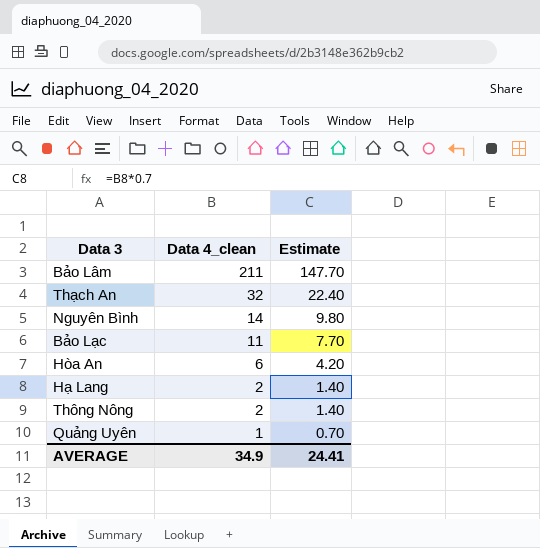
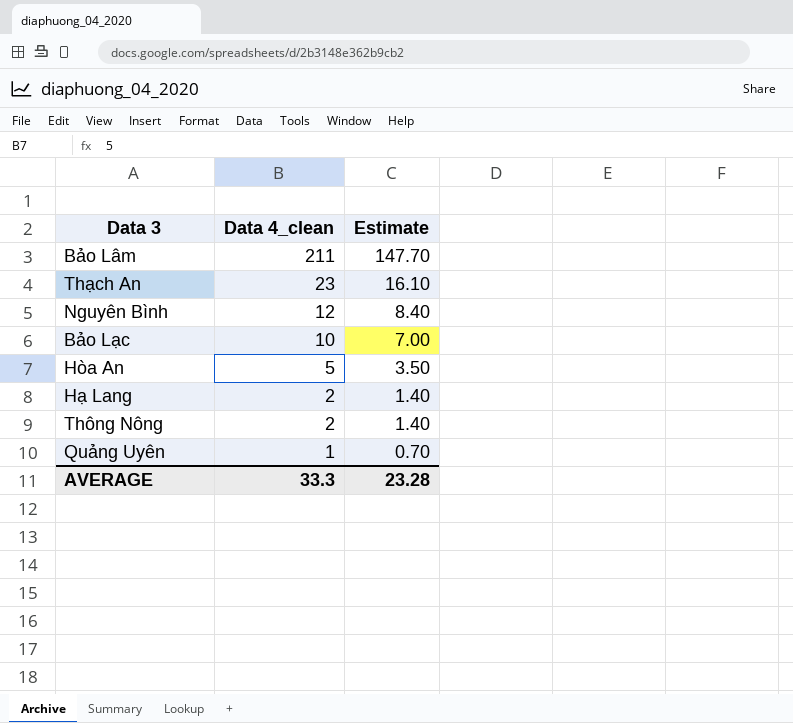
Thạch An | Data 4_clean: 32 -> 23
Thạch An | Estimate: 22.40 -> 16.10
Nguyên Bình | Data 4_clean: 14 -> 12
Nguyên Bình | Estimate: 9.80 -> 8.40
Bảo Lạc | Data 4_clean: 11 -> 10
Bảo Lạc | Estimate: 7.70 -> 7.00
Hòa An | Data 4_clean: 6 -> 5
Hòa An | Estimate: 4.20 -> 3.50
AVERAGE | Data 4_clean: 34.9 -> 33.3
AVERAGE | Estimate: 24.41 -> 23.28

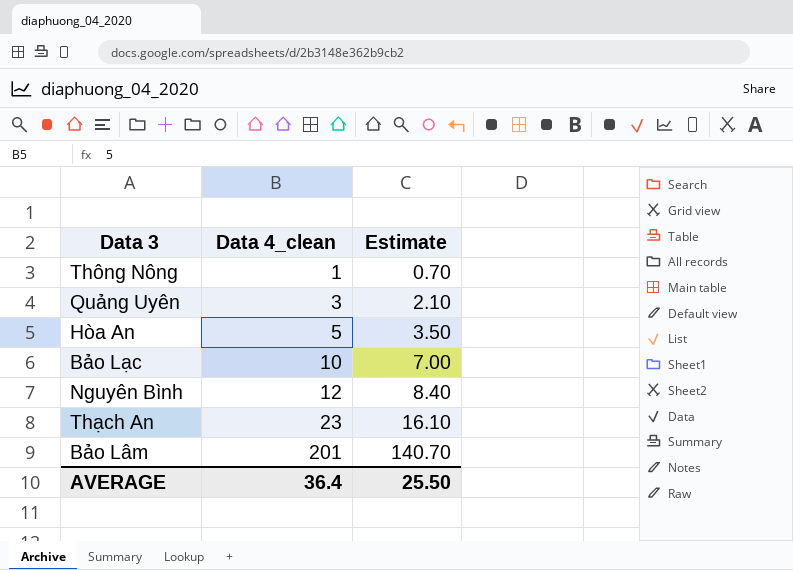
row order: Data 4_clean descending -> Data 4_clean ascending
row Hạ Lang: 2 | 1.40 -> none
Thông Nông | Data 4_clean: 2 -> 1
Thông Nông | Estimate: 1.40 -> 0.70
Quảng Uyên | Data 4_clean: 1 -> 3
Quảng Uyên | Estimate: 0.70 -> 2.10
Bảo Lâm | Data 4_clean: 211 -> 201
Bảo Lâm | Estimate: 147.70 -> 140.70
AVERAGE | Data 4_clean: 33.3 -> 36.4
AVERAGE | Estimate: 23.28 -> 25.50

